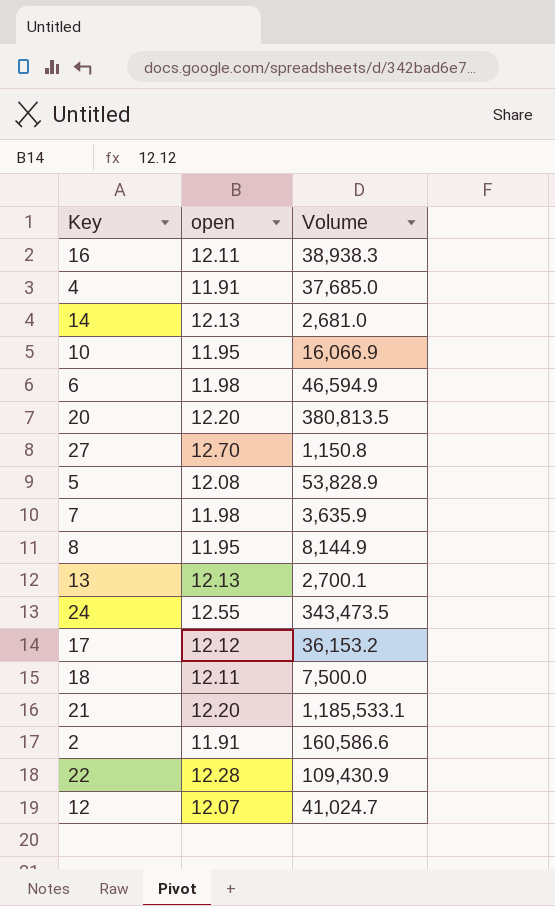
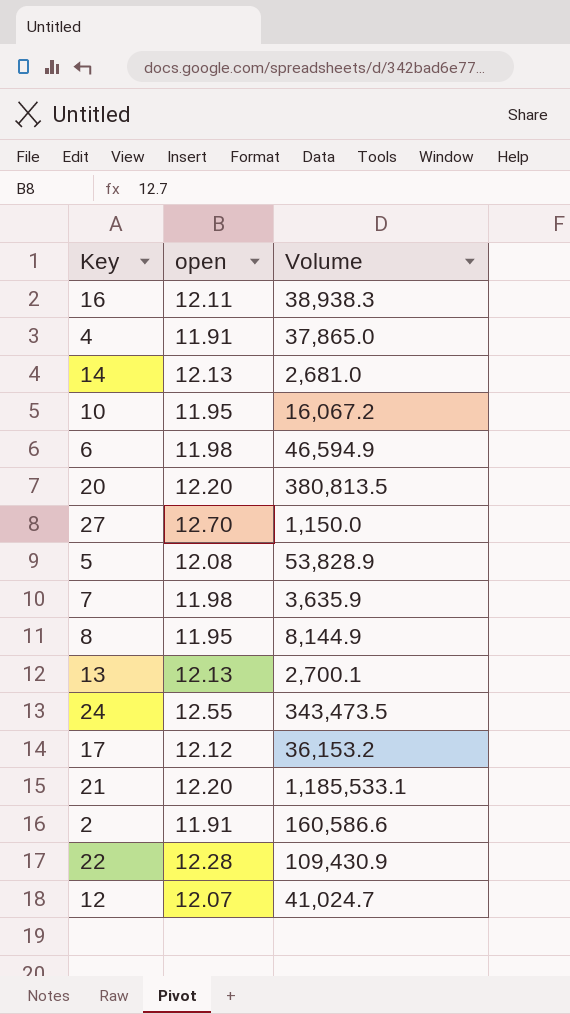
row 18: 12.11 | 7,500.0 -> none
4 | Volume: 37,685.0 -> 37,865.0
10 | Volume: 16,066.9 -> 16,067.2
27 | Volume: 1,150.8 -> 1,150.0

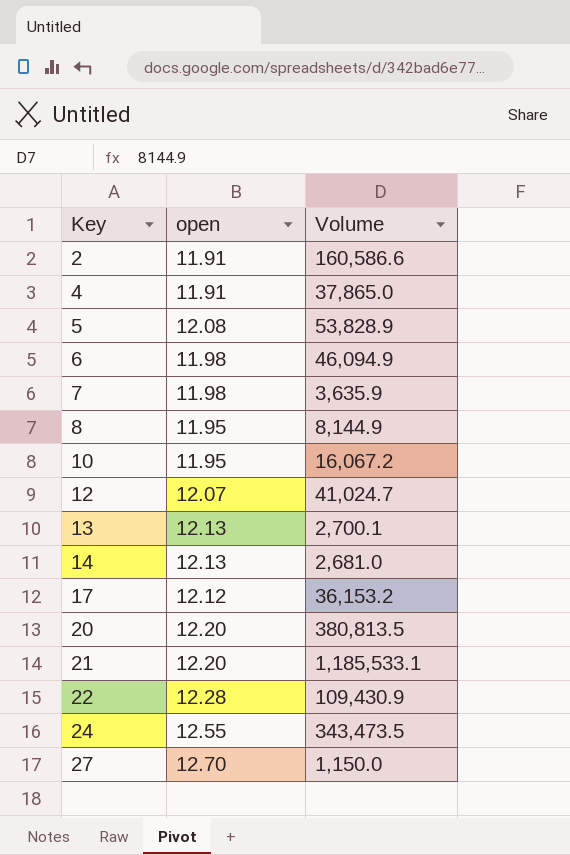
row order: none -> Key ascending
row 16: 12.11 | 38,938.3 -> none
6 | Volume: 46,594.9 -> 46,094.9

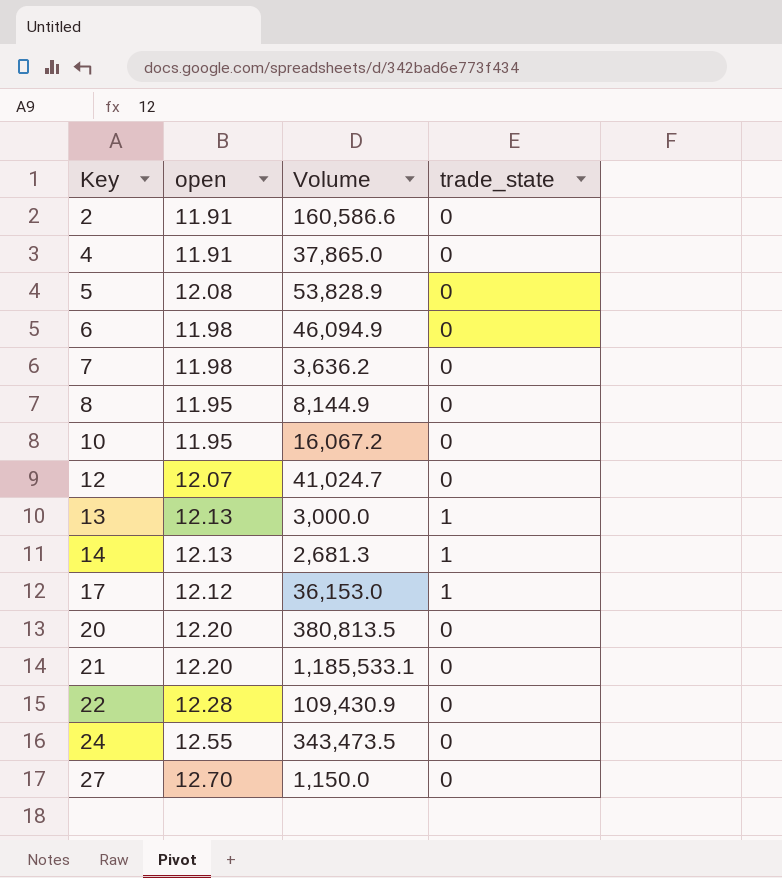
column trade_state | position: none -> 4
7 | Volume: 3,635.9 -> 3,636.2
13 | Volume: 2,700.1 -> 3,000.0
14 | Volume: 2,681.0 -> 2,681.3
17 | Volume: 36,153.2 -> 36,153.0

